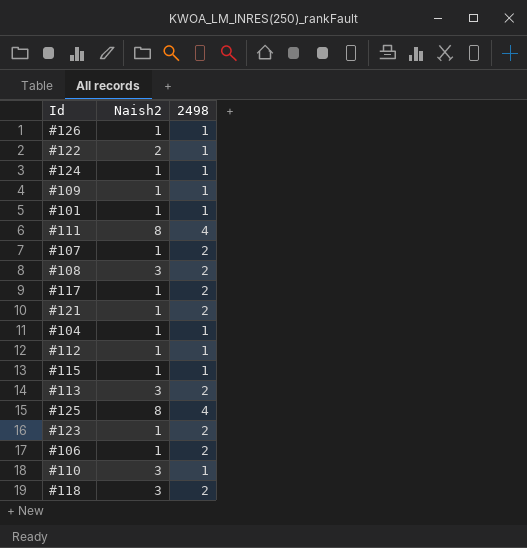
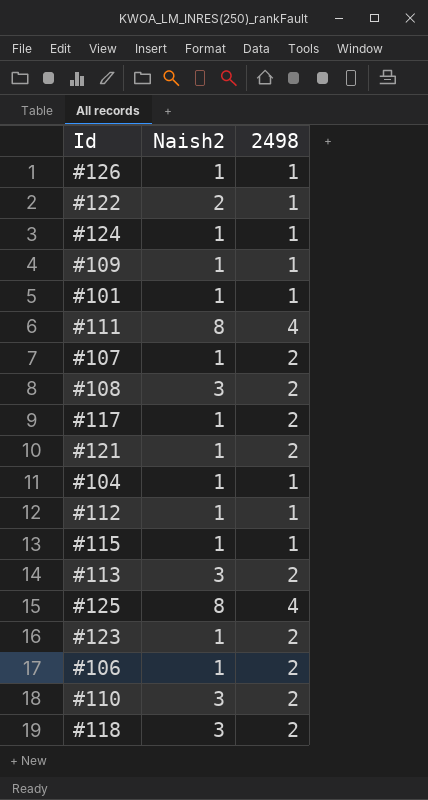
#110 | 2498: 1 -> 2

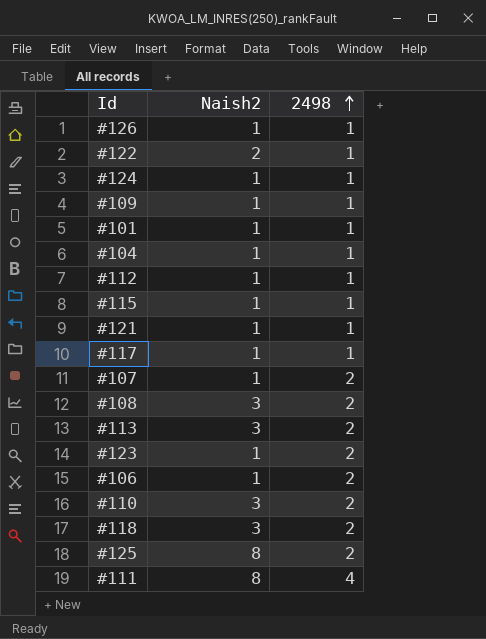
row order: none -> 2498 ascending
#121 | 2498: 2 -> 1
#117 | 2498: 2 -> 1
#125 | 2498: 4 -> 2

